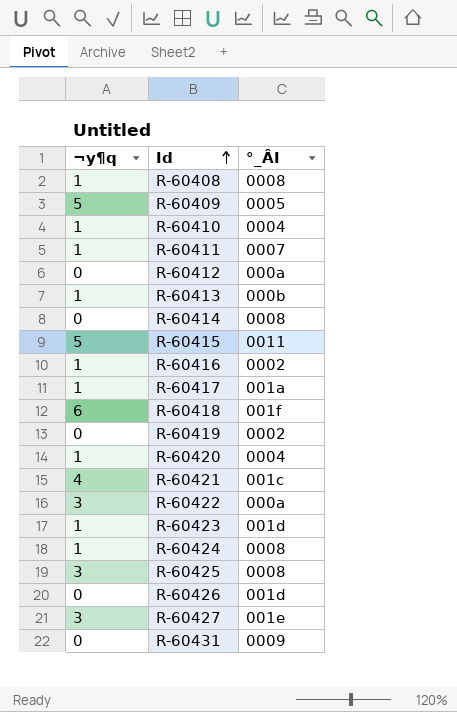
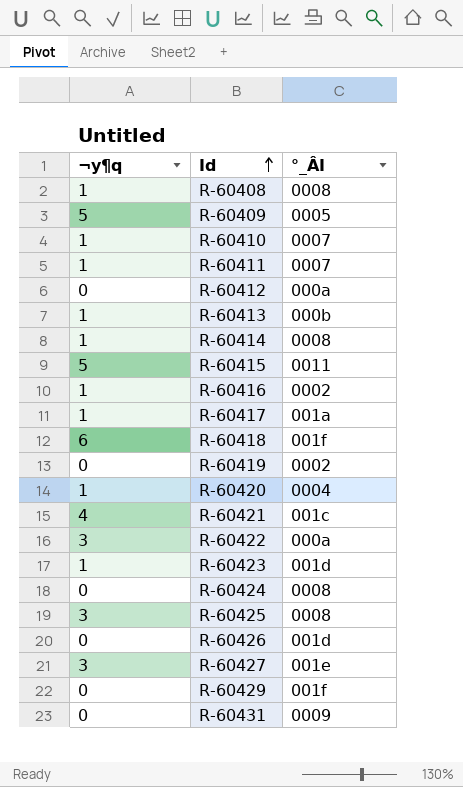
R-60410 | °_ÂI: 0004 -> 0007
R-60414 | ¬y¶q: 0 -> 1
R-60424 | ¬y¶q: 1 -> 0
row R-60429: none -> 0 | 001f

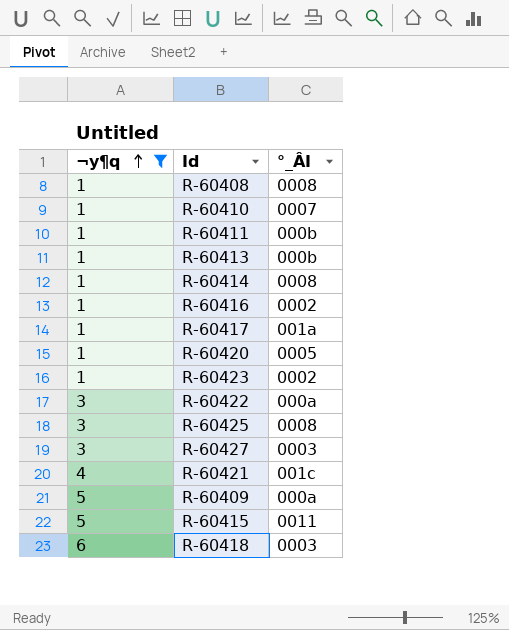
filter: none -> ¬y¶q != 0
row order: Id ascending -> ¬y¶q ascending
R-60411 | °_ÂI: 0007 -> 000b
R-60420 | °_ÂI: 0004 -> 0005
R-60423 | °_ÂI: 001d -> 0002
R-60427 | °_ÂI: 001e -> 0003
R-60409 | °_ÂI: 0005 -> 000a
R-60418 | °_ÂI: 001f -> 0003

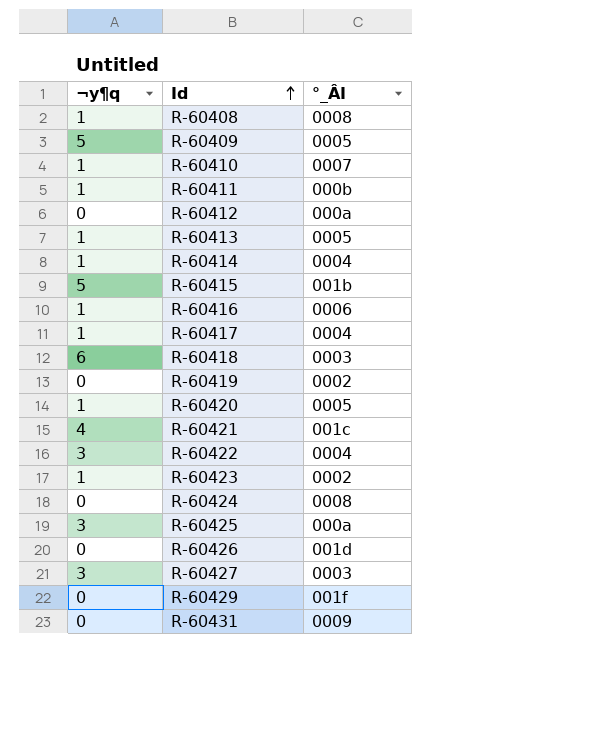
filter: ¬y¶q != 0 -> none
row order: ¬y¶q ascending -> Id ascending
R-60409 | °_ÂI: 000a -> 0005
R-60413 | °_ÂI: 000b -> 0005
R-60414 | °_ÂI: 0008 -> 0004
R-60415 | °_ÂI: 0011 -> 001b
R-60416 | °_ÂI: 0002 -> 0006
R-60417 | °_ÂI: 001a -> 0004
R-60422 | °_ÂI: 000a -> 0004
R-60425 | °_ÂI: 0008 -> 000a

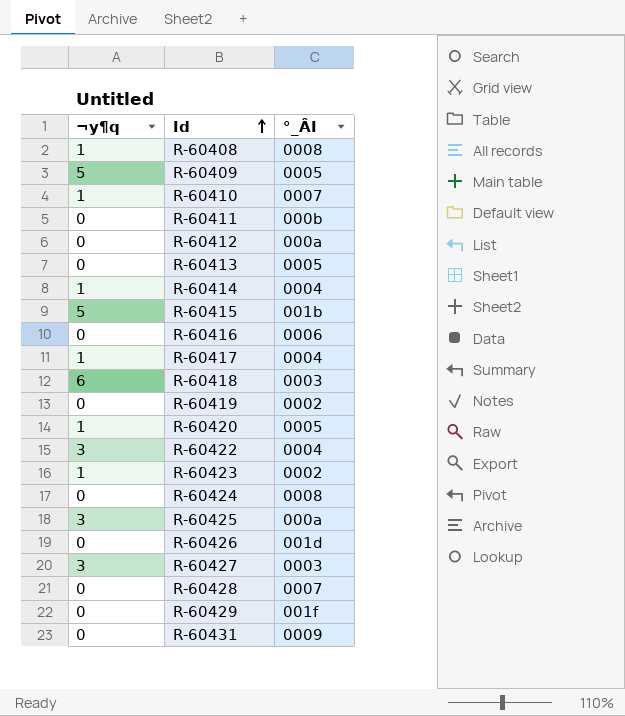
row R-60421: 4 | 001c -> none
R-60411 | ¬y¶q: 1 -> 0
R-60413 | ¬y¶q: 1 -> 0
R-60416 | ¬y¶q: 1 -> 0
row R-60428: none -> 0 | 0007

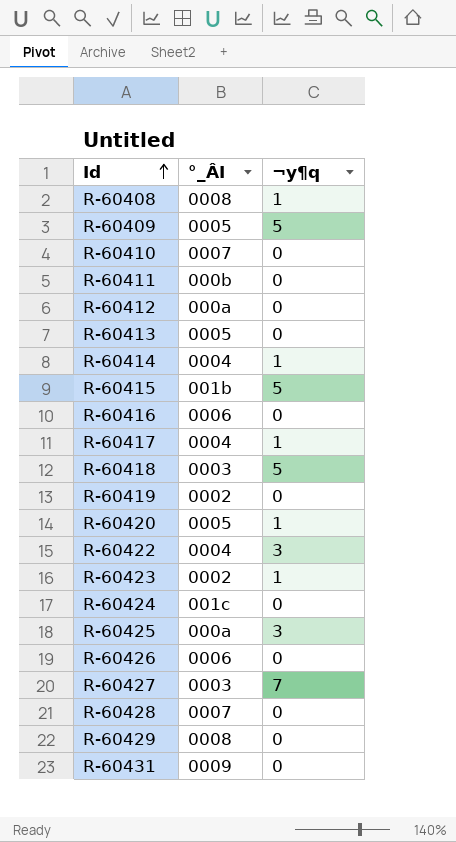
column ¬y¶q | position: 1 -> 3
R-60410 | ¬y¶q: 1 -> 0
R-60418 | ¬y¶q: 6 -> 5
R-60424 | °_ÂI: 0008 -> 001c
R-60426 | °_ÂI: 001d -> 0006
R-60427 | ¬y¶q: 3 -> 7
R-60429 | °_ÂI: 001f -> 0008

